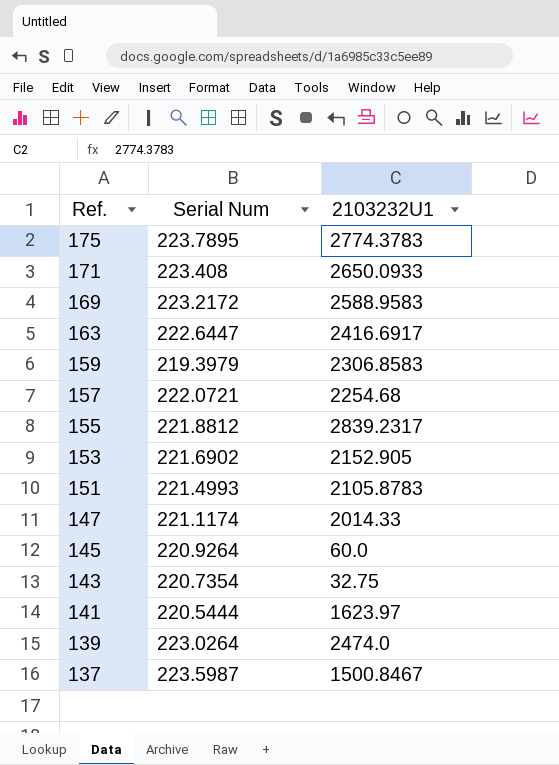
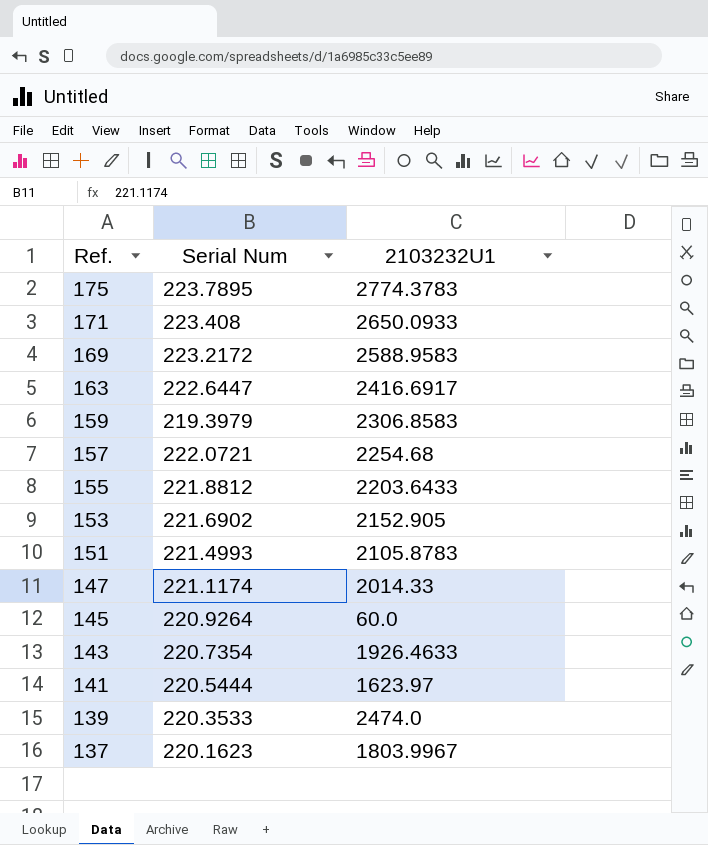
155 | 2103232U1: 2839.2317 -> 2203.6433
143 | 2103232U1: 32.75 -> 1926.4633
139 | Serial Num: 223.0264 -> 220.3533
137 | Serial Num: 223.5987 -> 220.1623
137 | 2103232U1: 1500.8467 -> 1803.9967

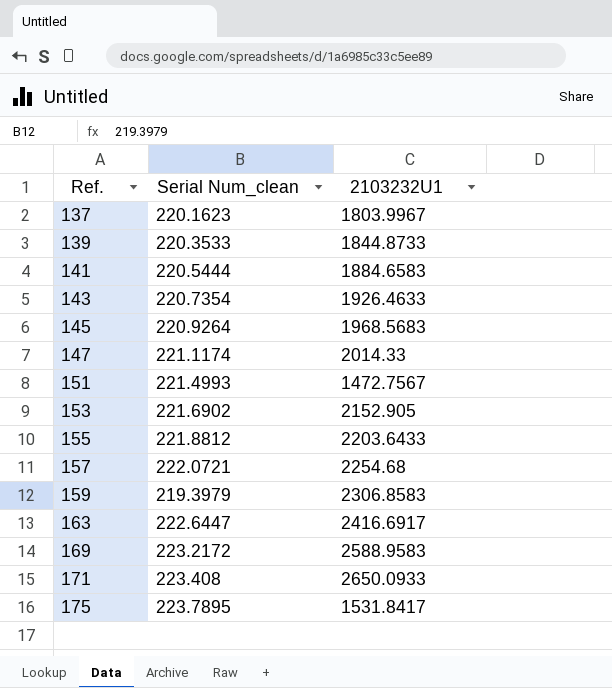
row order: Ref. descending -> Ref. ascending
column name: Serial Num -> Serial Num_clean
139 | 2103232U1: 2474.0 -> 1844.8733
141 | 2103232U1: 1623.97 -> 1884.6583
145 | 2103232U1: 60.0 -> 1968.5683
151 | 2103232U1: 2105.8783 -> 1472.7567
175 | 2103232U1: 2774.3783 -> 1531.8417

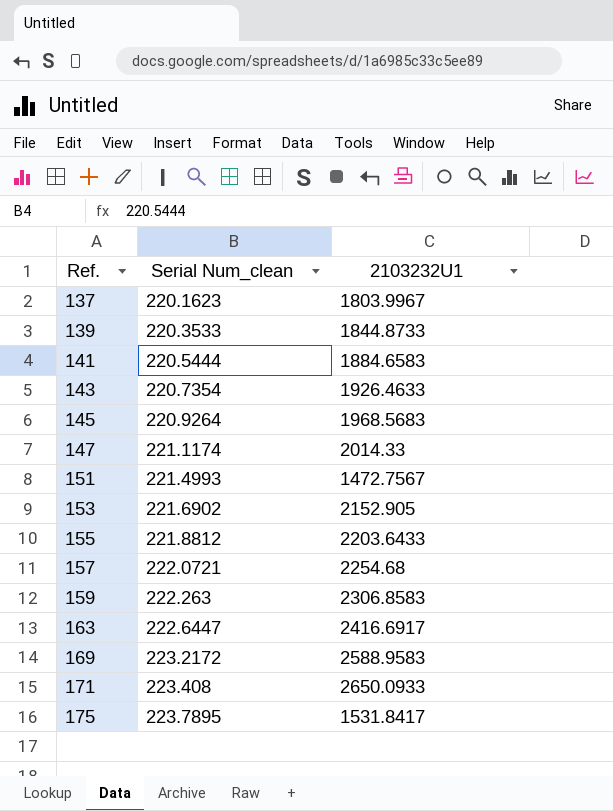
159 | Serial Num_clean: 219.3979 -> 222.263

